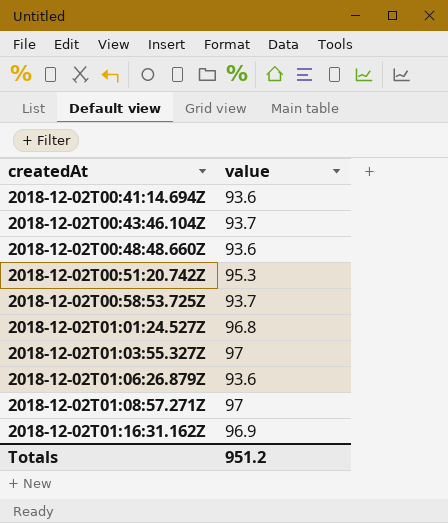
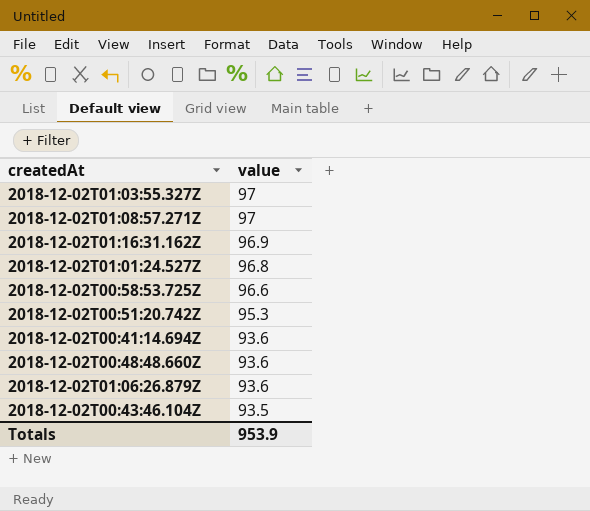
row order: createdAt ascending -> value descending
2018-12-02T00:58:53.725Z | value: 93.7 -> 96.6
2018-12-02T00:43:46.104Z | value: 93.7 -> 93.5
Totals | value: 951.2 -> 953.9

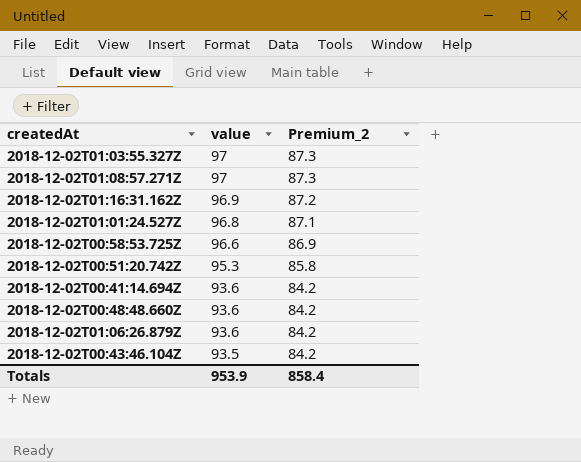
column Premium_2 | formula: none -> [value] * 0.9

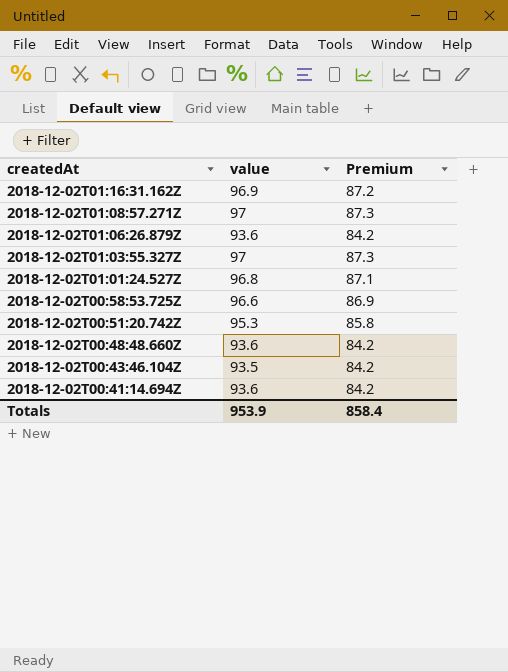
row order: value descending -> createdAt descending
column name: Premium_2 -> Premium

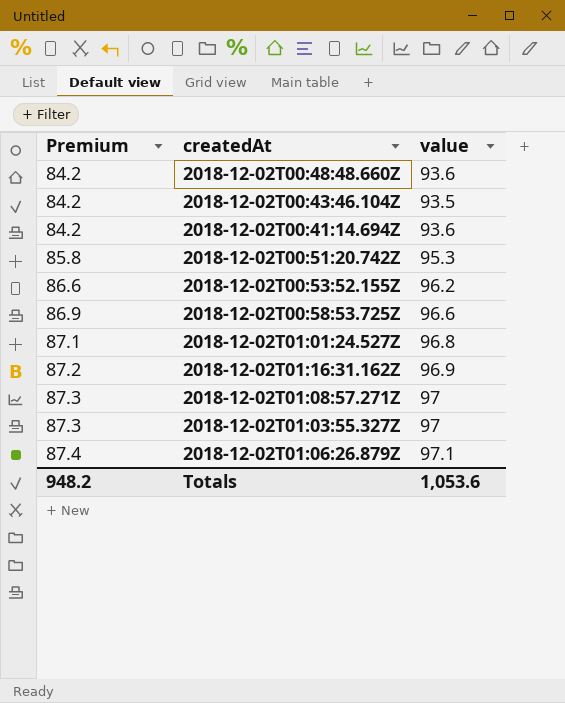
row order: createdAt descending -> Premium ascending
column Premium | position: 3 -> 1
row 2018-12-02T00:53:52.155Z: none -> 86.6 | 96.2
2018-12-02T01:06:26.879Z | Premium: 84.2 -> 87.4
2018-12-02T01:06:26.879Z | value: 93.6 -> 97.1
Totals | Premium: 858.4 -> 948.2
Totals | value: 953.9 -> 1,053.6

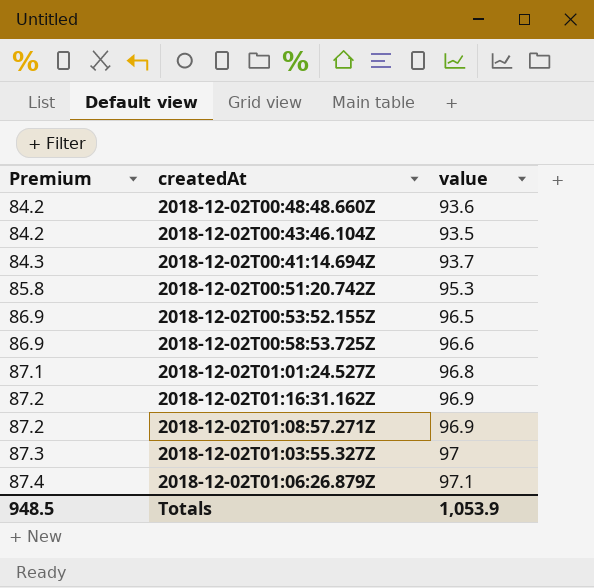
2018-12-02T00:41:14.694Z | Premium: 84.2 -> 84.3
2018-12-02T00:41:14.694Z | value: 93.6 -> 93.7
2018-12-02T00:53:52.155Z | Premium: 86.6 -> 86.9
2018-12-02T00:53:52.155Z | value: 96.2 -> 96.5
2018-12-02T01:08:57.271Z | Premium: 87.3 -> 87.2
2018-12-02T01:08:57.271Z | value: 97 -> 96.9
Totals | Premium: 948.2 -> 948.5
Totals | value: 1,053.6 -> 1,053.9

